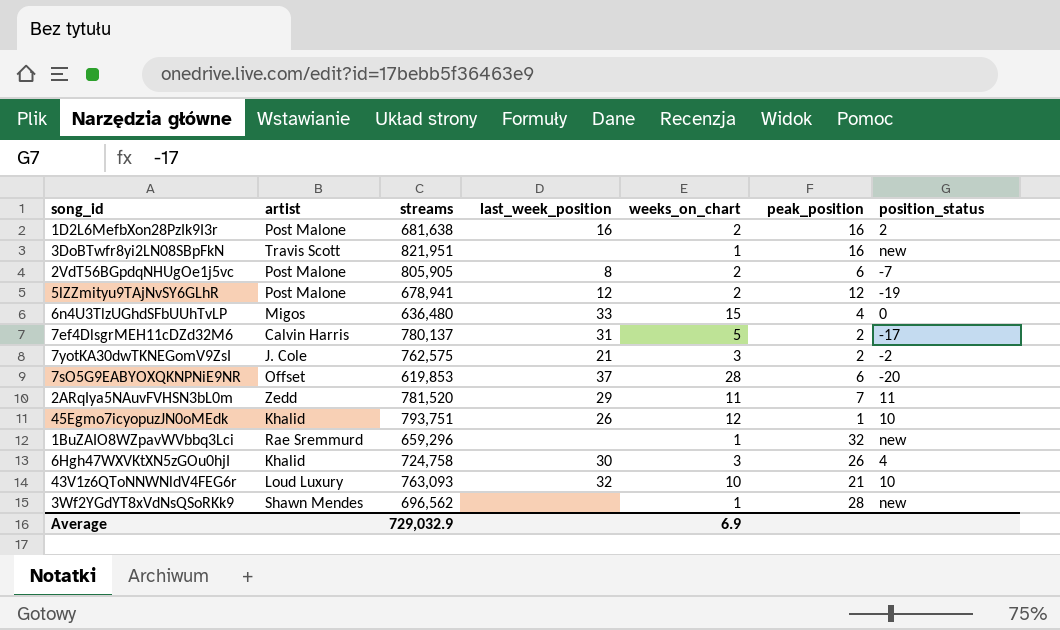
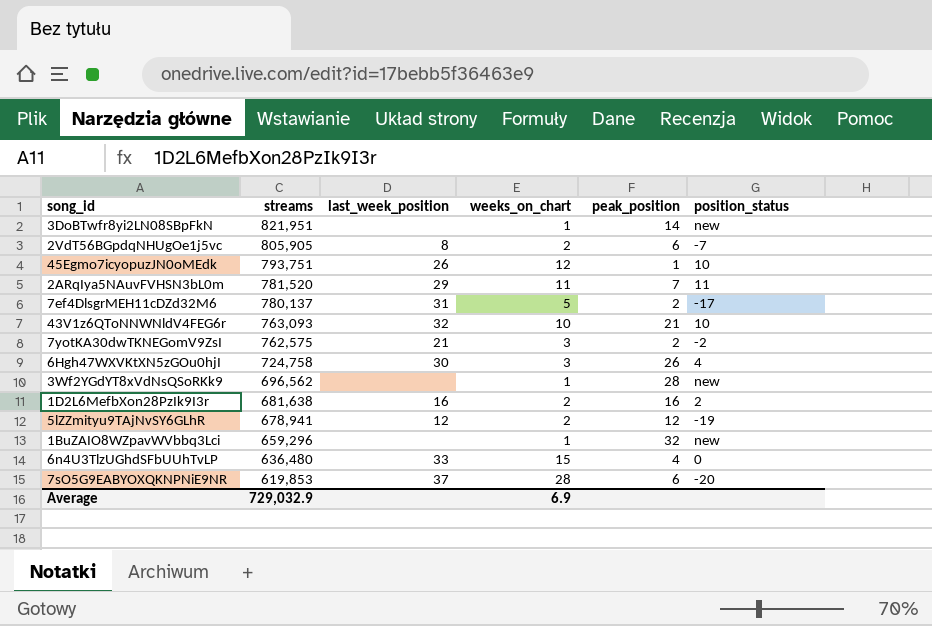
row order: none -> streams descending
column artist | position: 2 -> none
3DoBTwfr8yi2LN08SBpFkN | peak_position: 16 -> 14

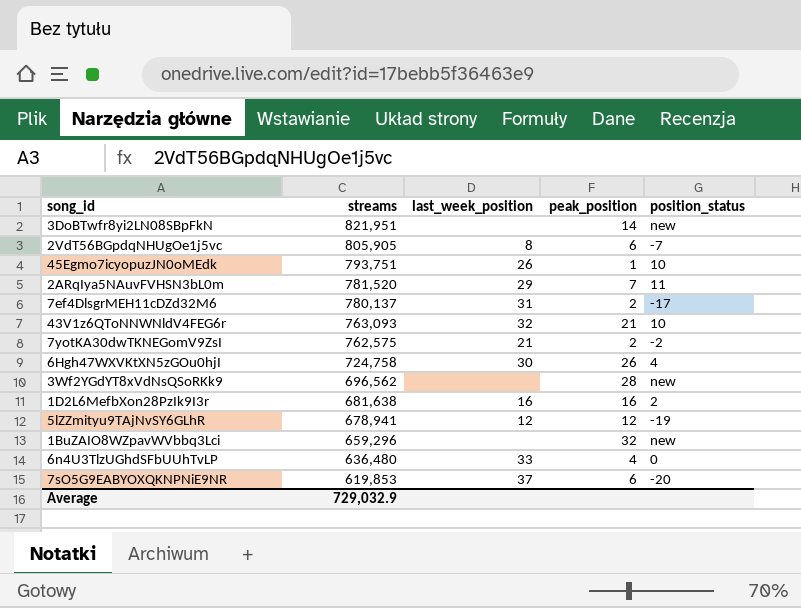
column weeks_on_chart | position: 4 -> none

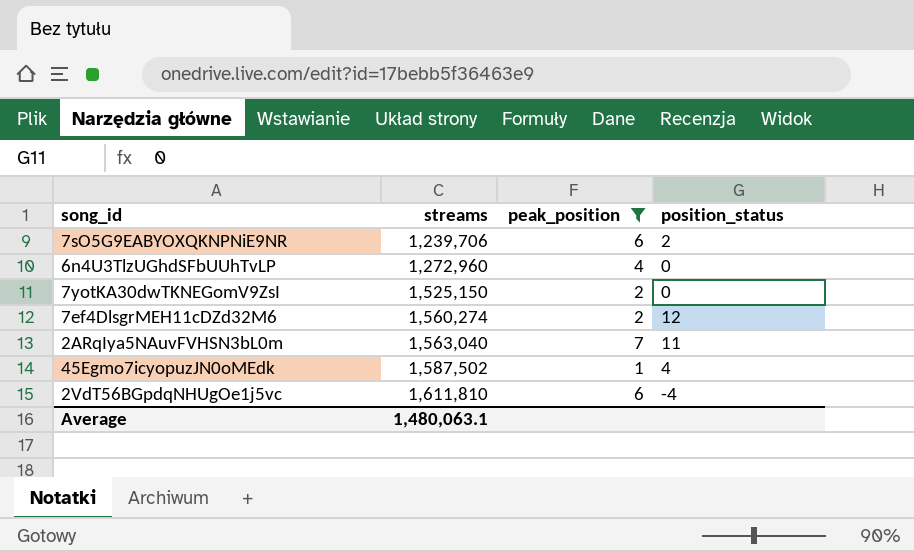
filter: none -> peak_position <= 7
row order: streams descending -> streams ascending
column last_week_position | position: 3 -> none
7sO5G9EABYOXQKNPNiE9NR | streams: 619,853 -> 1,239,706
7sO5G9EABYOXQKNPNiE9NR | position_status: -20 -> 2
6n4U3TlzUGhdSFbUUhTvLP | streams: 636,480 -> 1,272,960
7yotKA30dwTKNEGomV9ZsI | streams: 762,575 -> 1,525,150
7yotKA30dwTKNEGomV9ZsI | position_status: -2 -> 0
7ef4DlsgrMEH11cDZd32M6 | streams: 780,137 -> 1,560,274
7ef4DlsgrMEH11cDZd32M6 | position_status: -17 -> 12
2ARqIya5NAuvFVHSN3bL0m | streams: 781,520 -> 1,563,040
45Egmo7icyopuzJN0oMEdk | streams: 793,751 -> 1,587,502
45Egmo7icyopuzJN0oMEdk | position_status: 10 -> 4
2VdT56BGpdqNHUgOe1j5vc | streams: 805,905 -> 1,611,810
2VdT56BGpdqNHUgOe1j5vc | position_status: -7 -> -4
Average | streams: 729,032.9 -> 1,480,063.1

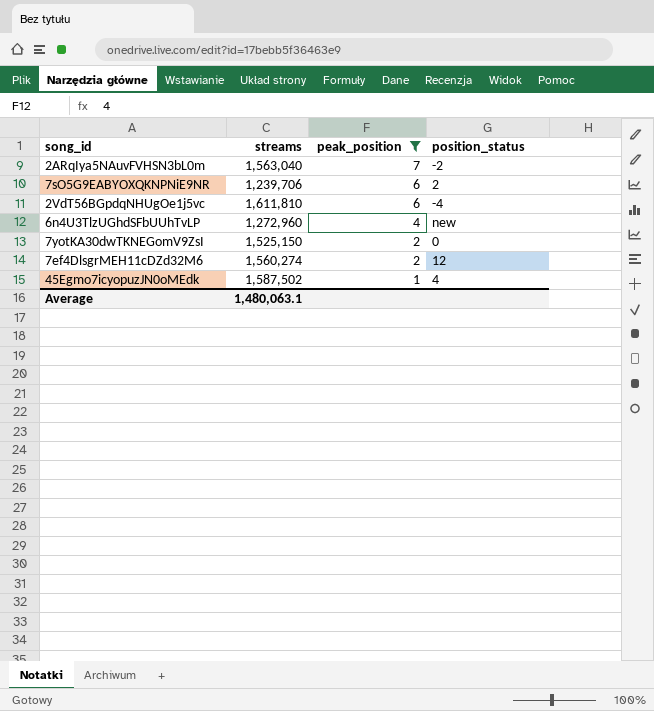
row order: streams ascending -> peak_position descending
2ARqIya5NAuvFVHSN3bL0m | position_status: 11 -> -2
6n4U3TlzUGhdSFbUUhTvLP | position_status: 0 -> new

